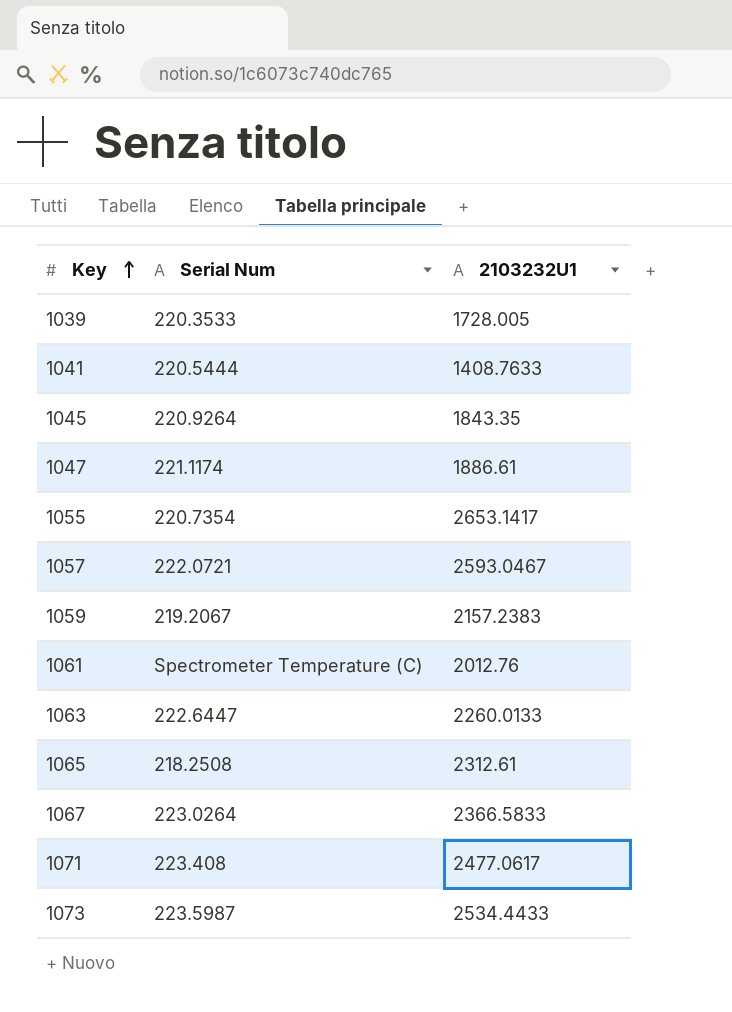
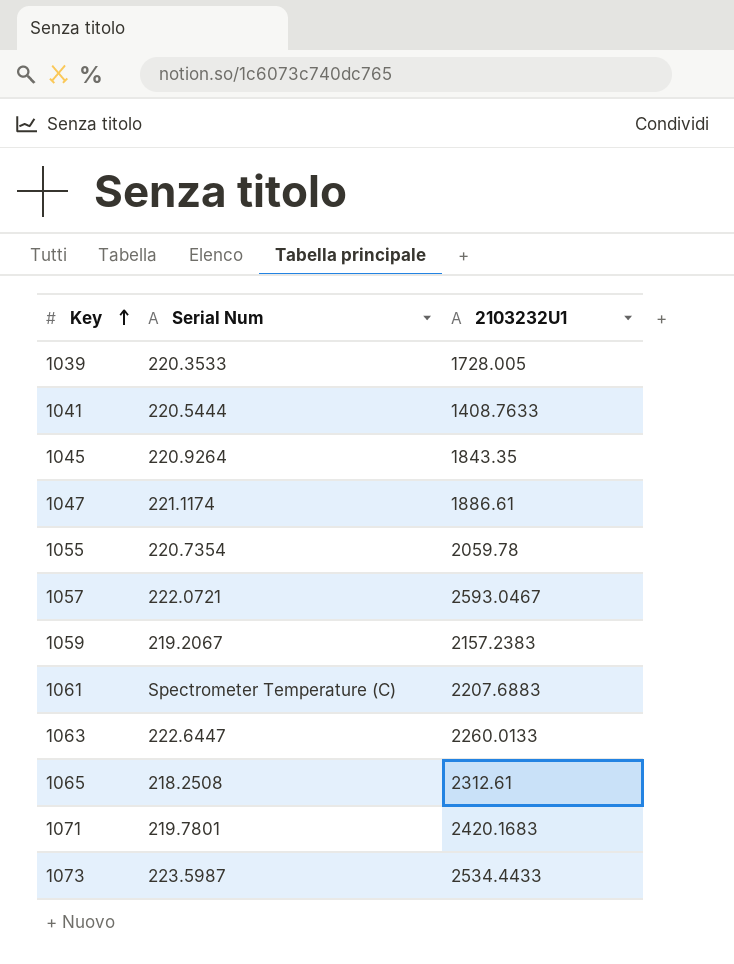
row 1067: 223.0264 | 2366.5833 -> none
1055 | 2103232U1: 2653.1417 -> 2059.78
1061 | 2103232U1: 2012.76 -> 2207.6883
1071 | Serial Num: 223.408 -> 219.7801
1071 | 2103232U1: 2477.0617 -> 2420.1683

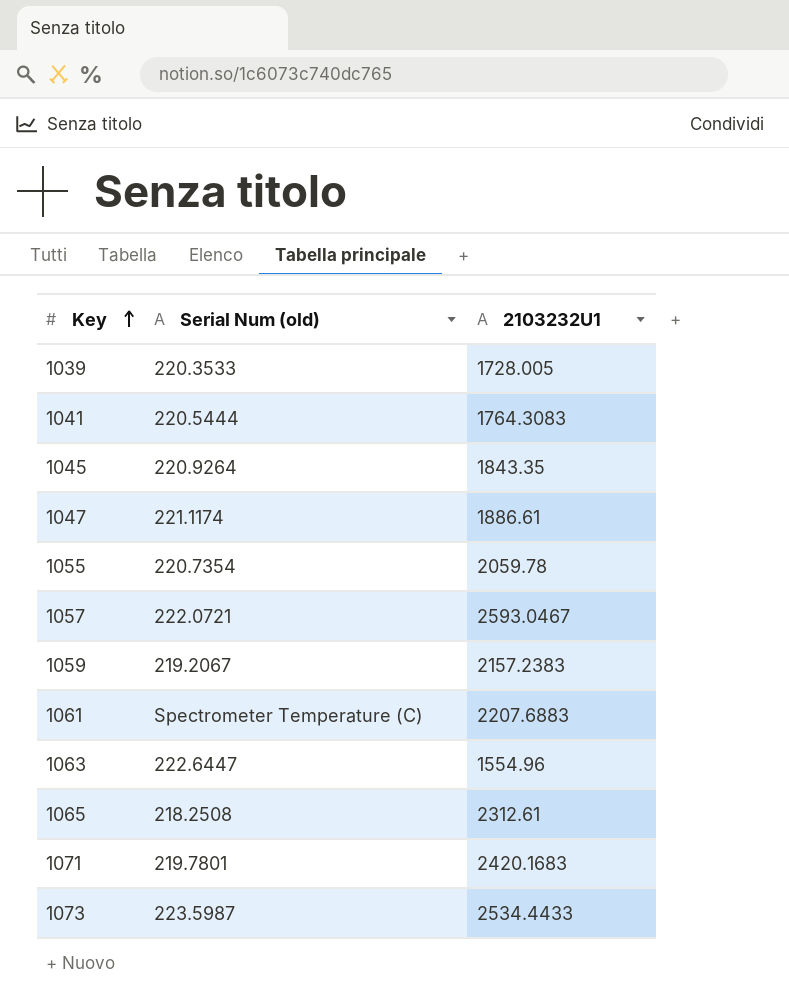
column name: Serial Num -> Serial Num (old)
1041 | 2103232U1: 1408.7633 -> 1764.3083
1063 | 2103232U1: 2260.0133 -> 1554.96

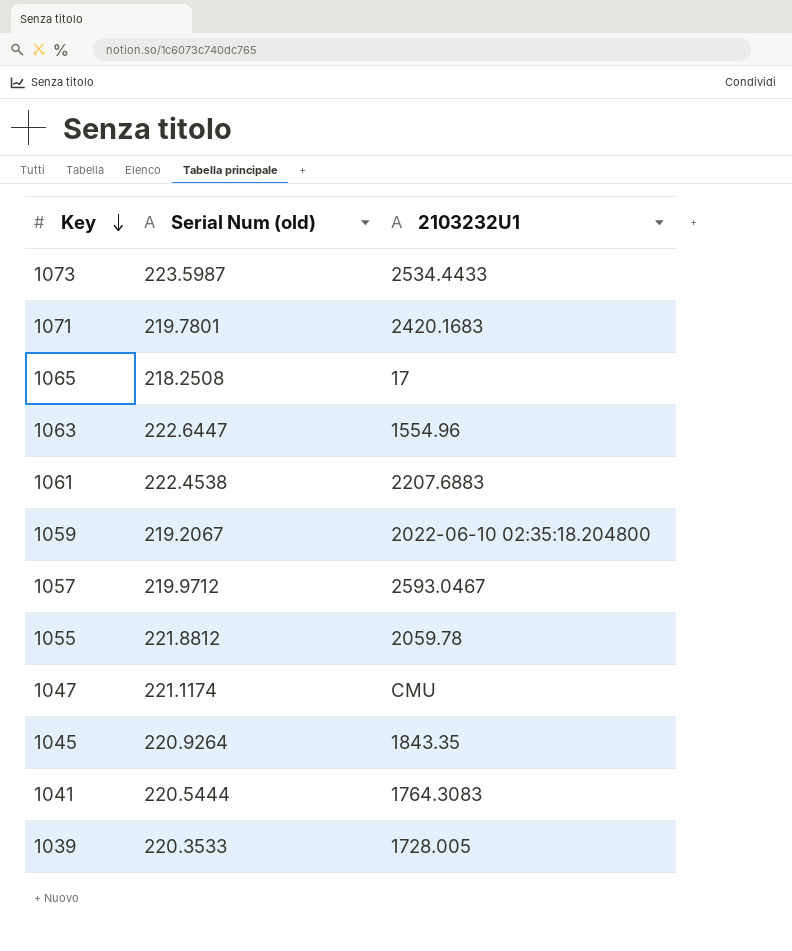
row order: Key ascending -> Key descending
1065 | 2103232U1: 2312.61 -> 17
1061 | Serial Num (old): Spectrometer Temperature (C) -> 222.4538
1059 | 2103232U1: 2157.2383 -> 2022-06-10 02:35:18.204800
1057 | Serial Num (old): 222.0721 -> 219.9712
1055 | Serial Num (old): 220.7354 -> 221.8812
1047 | 2103232U1: 1886.61 -> CMU

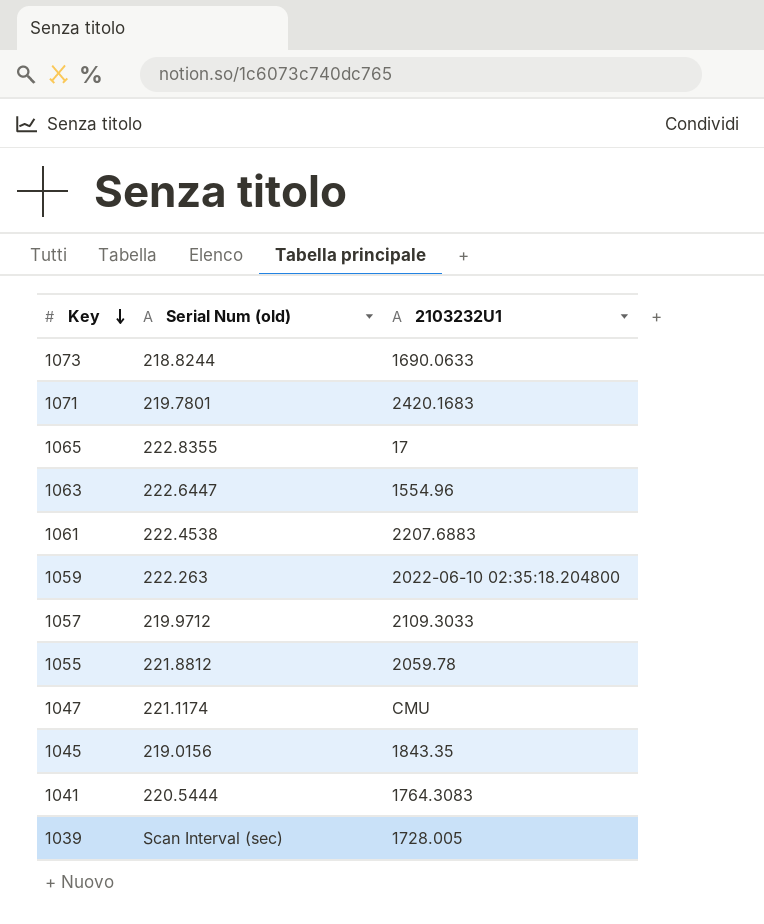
1073 | Serial Num (old): 223.5987 -> 218.8244
1073 | 2103232U1: 2534.4433 -> 1690.0633
1065 | Serial Num (old): 218.2508 -> 222.8355
1059 | Serial Num (old): 219.2067 -> 222.263
1057 | 2103232U1: 2593.0467 -> 2109.3033
1045 | Serial Num (old): 220.9264 -> 219.0156
1039 | Serial Num (old): 220.3533 -> Scan Interval (sec)

